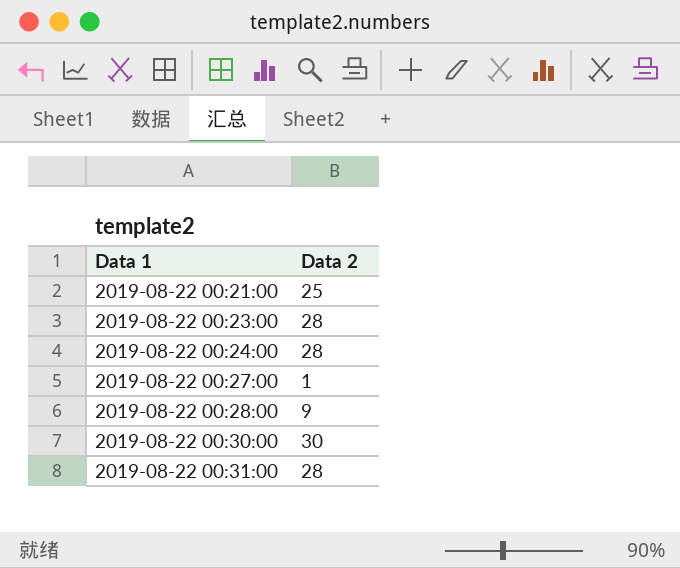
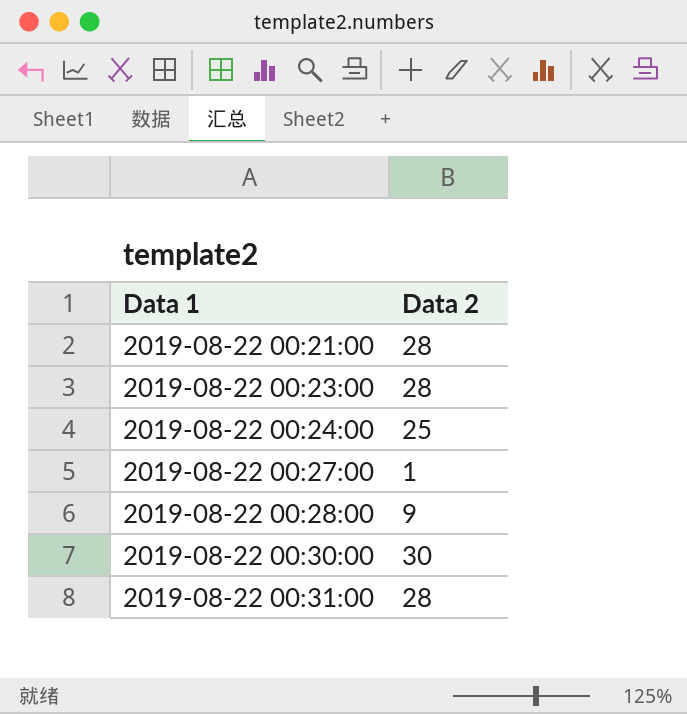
2019-08-22 00:21:00 | Data 2: 25 -> 28
2019-08-22 00:24:00 | Data 2: 28 -> 25

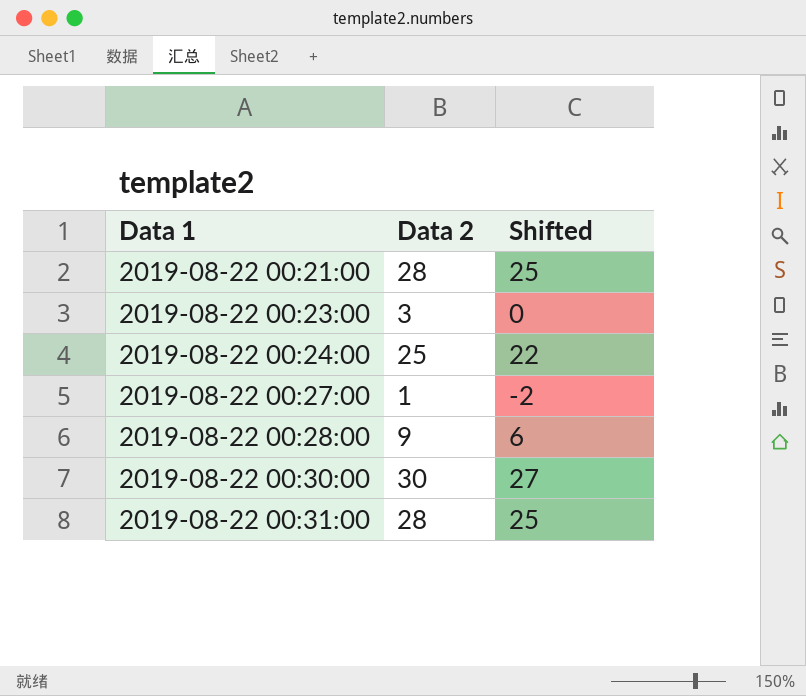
column Shifted | formula: none -> [Data 2] - 3
2019-08-22 00:23:00 | Data 2: 28 -> 3

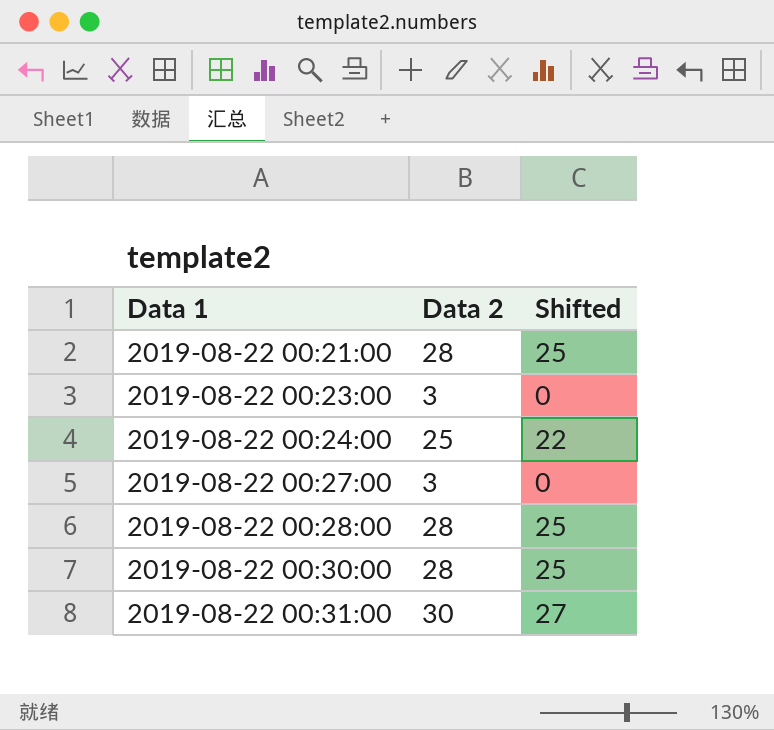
2019-08-22 00:27:00 | Data 2: 1 -> 3
2019-08-22 00:27:00 | Shifted: -2 -> 0
2019-08-22 00:28:00 | Data 2: 9 -> 28
2019-08-22 00:28:00 | Shifted: 6 -> 25
2019-08-22 00:30:00 | Data 2: 30 -> 28
2019-08-22 00:30:00 | Shifted: 27 -> 25
2019-08-22 00:31:00 | Data 2: 28 -> 30
2019-08-22 00:31:00 | Shifted: 25 -> 27

